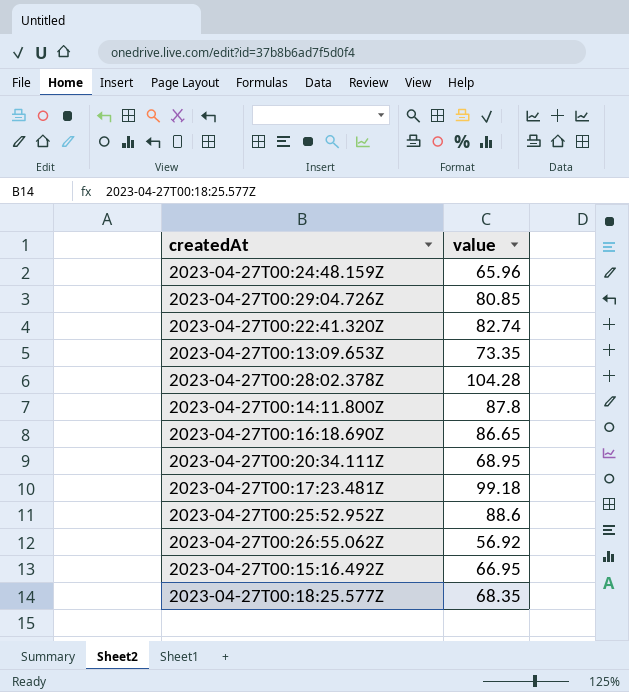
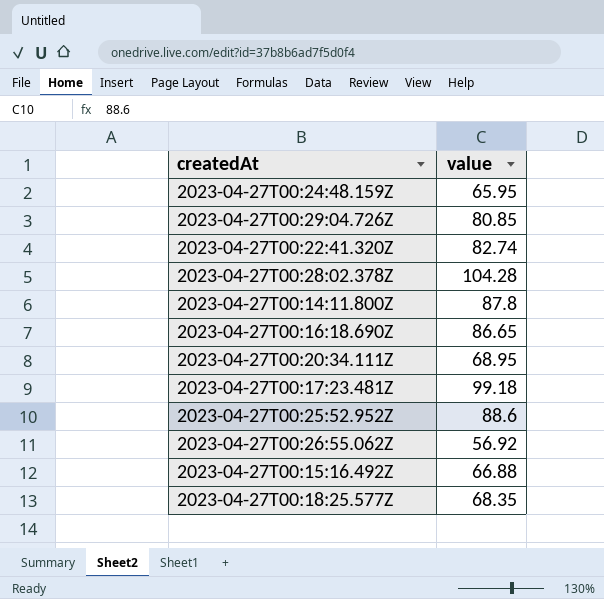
row 2023-04-27T00:13:09.653Z: 73.35 -> none
2023-04-27T00:24:48.159Z | value: 65.96 -> 65.95
2023-04-27T00:15:16.492Z | value: 66.95 -> 66.88

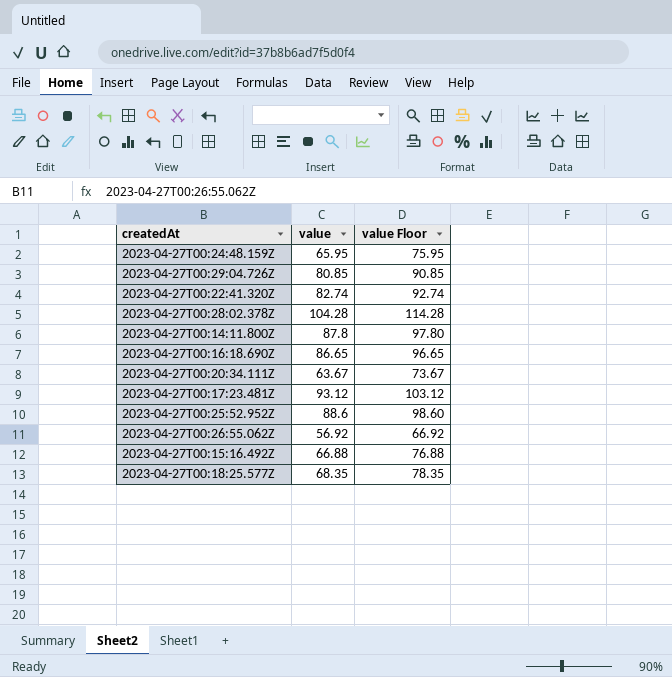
column value Floor | formula: none -> [value] + 10
2023-04-27T00:20:34.111Z | value: 68.95 -> 63.67
2023-04-27T00:17:23.481Z | value: 99.18 -> 93.12

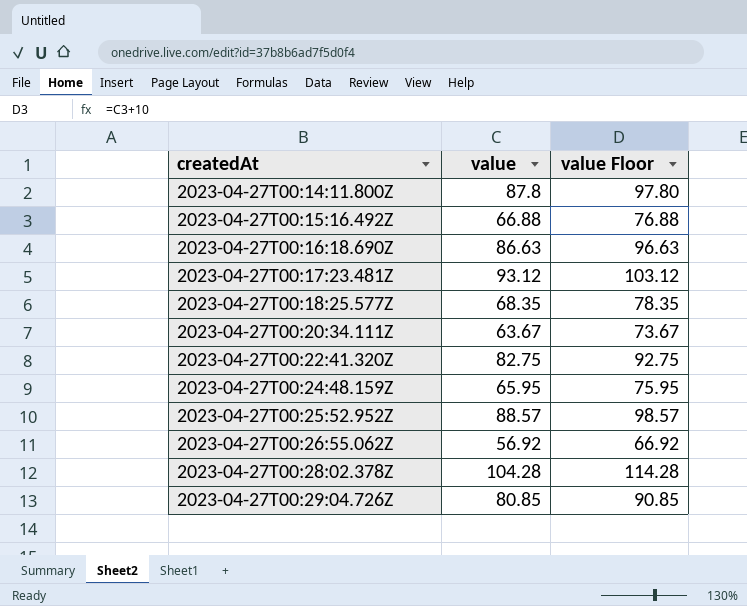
row order: none -> createdAt ascending
2023-04-27T00:16:18.690Z | value: 86.65 -> 86.63
2023-04-27T00:16:18.690Z | value Floor: 96.65 -> 96.63
2023-04-27T00:22:41.320Z | value: 82.74 -> 82.75
2023-04-27T00:22:41.320Z | value Floor: 92.74 -> 92.75
2023-04-27T00:25:52.952Z | value: 88.6 -> 88.57
2023-04-27T00:25:52.952Z | value Floor: 98.60 -> 98.57

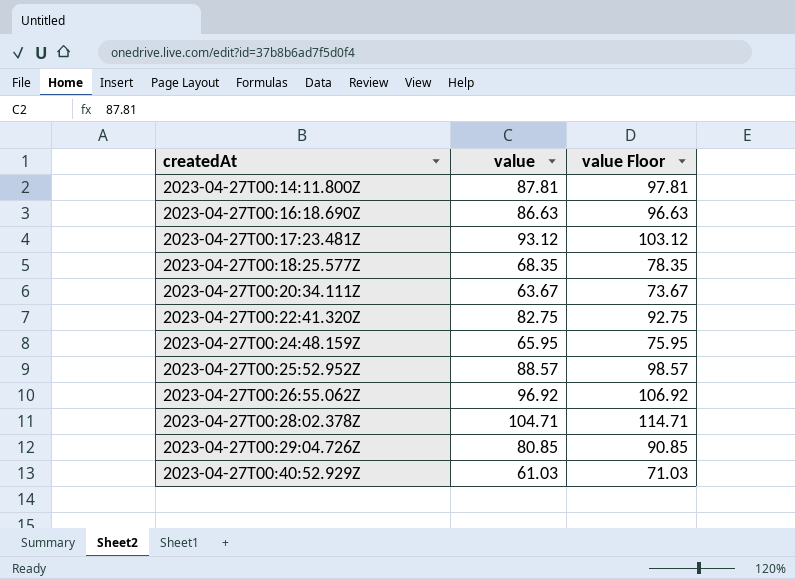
row 2023-04-27T00:15:16.492Z: 66.88 | 76.88 -> none
2023-04-27T00:14:11.800Z | value: 87.8 -> 87.81
2023-04-27T00:14:11.800Z | value Floor: 97.80 -> 97.81
2023-04-27T00:26:55.062Z | value: 56.92 -> 96.92
2023-04-27T00:26:55.062Z | value Floor: 66.92 -> 106.92
2023-04-27T00:28:02.378Z | value: 104.28 -> 104.71
2023-04-27T00:28:02.378Z | value Floor: 114.28 -> 114.71
row 2023-04-27T00:40:52.929Z: none -> 61.03 | 71.03

